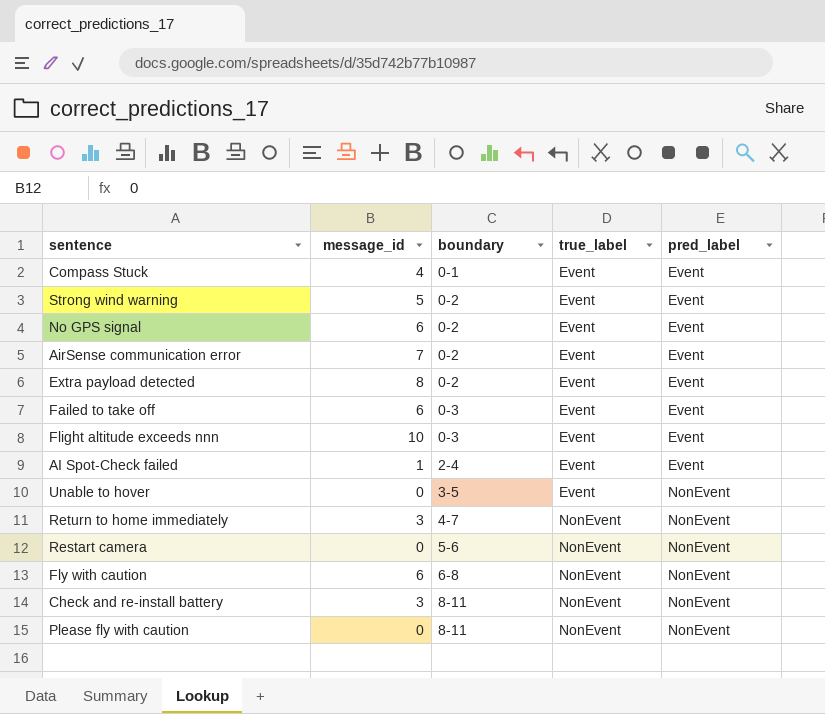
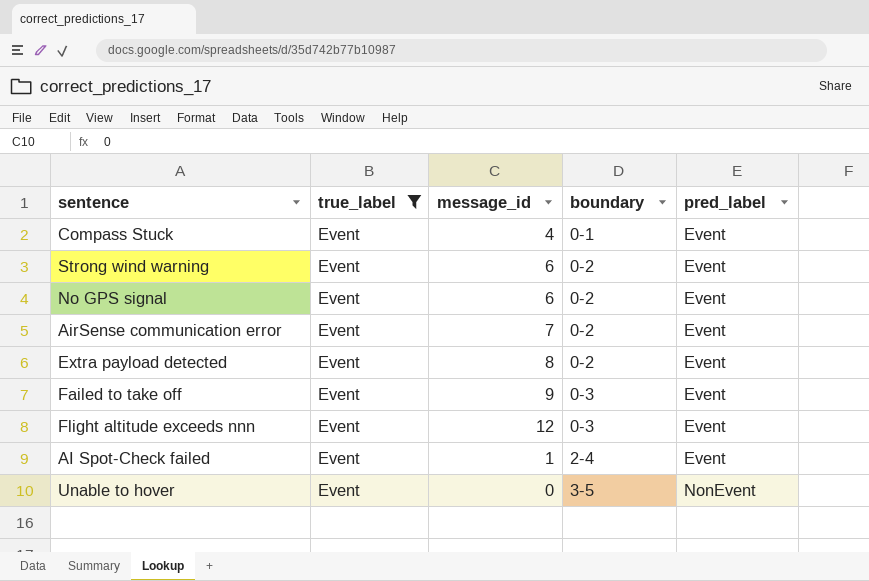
filter: none -> true_label = Event
column true_label | position: 4 -> 2
Strong wind warning | message_id: 5 -> 6
Failed to take off | message_id: 6 -> 9
Flight altitude exceeds nnn | message_id: 10 -> 12

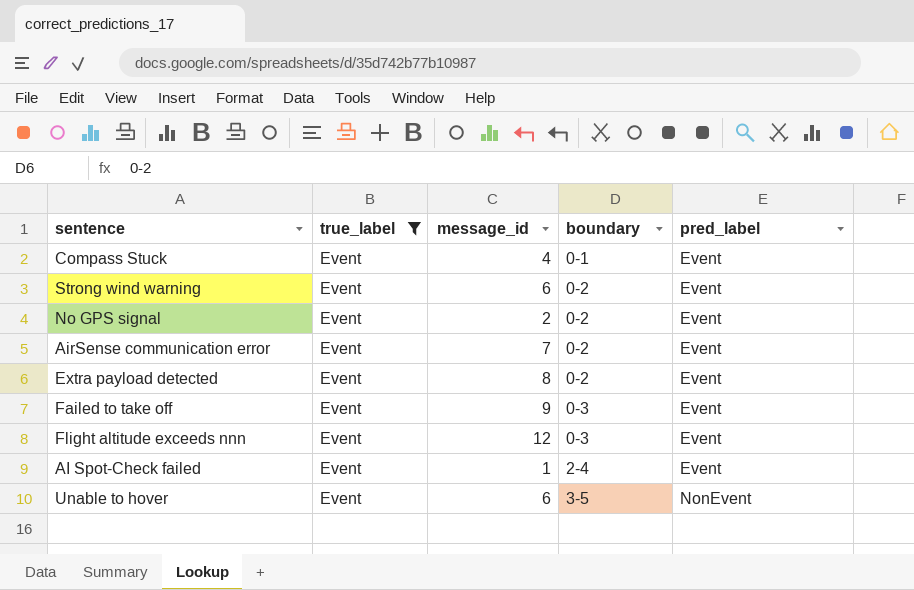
No GPS signal | message_id: 6 -> 2
Unable to hover | message_id: 0 -> 6

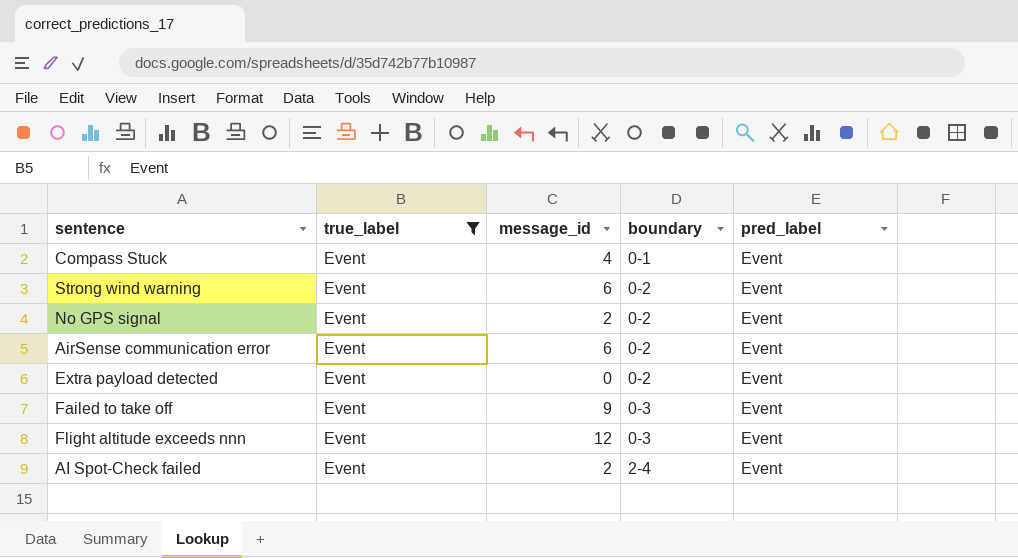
row Unable to hover: Event | 6 | 3-5 | NonEvent -> none
AirSense communication error | message_id: 7 -> 6
Extra payload detected | message_id: 8 -> 0
AI Spot-Check failed | message_id: 1 -> 2

